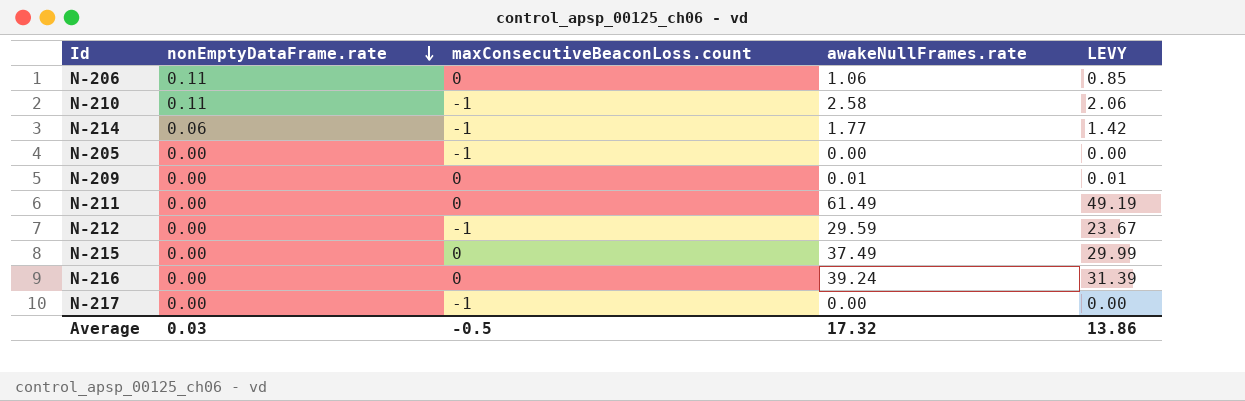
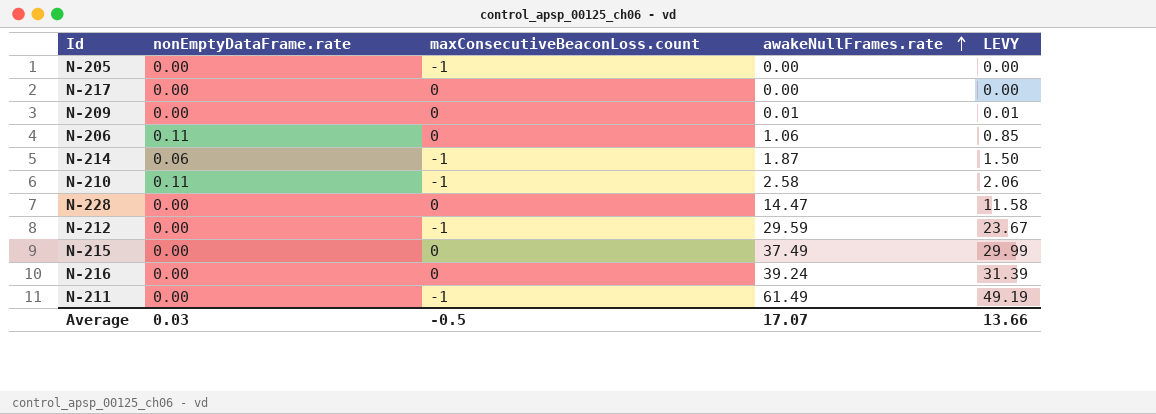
row order: nonEmptyDataFrame.rate descending -> awakeNullFrames.rate ascending
N-217 | maxConsecutiveBeaconLoss.count: -1 -> 0
N-214 | awakeNullFrames.rate: 1.77 -> 1.87
N-214 | LEVY: 1.42 -> 1.50
row N-228: none -> 0.00 | 0 | 14.47 | 11.58
N-211 | maxConsecutiveBeaconLoss.count: 0 -> -1
Average | awakeNullFrames.rate: 17.32 -> 17.07
Average | LEVY: 13.86 -> 13.66

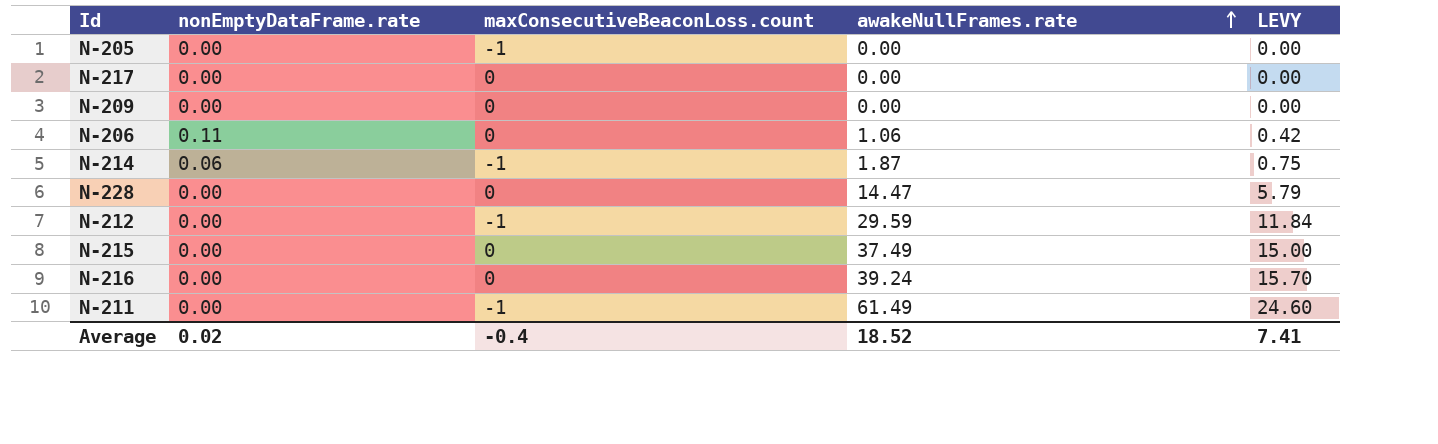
column LEVY | formula: [awakeNullFrames.rate] * 0.8 -> [awakeNullFrames.rate] * 0.4
row N-210: 0.11 | -1 | 2.58 | 2.06 -> none
N-209 | awakeNullFrames.rate: 0.01 -> 0.00
Average | nonEmptyDataFrame.rate: 0.03 -> 0.02
Average | maxConsecutiveBeaconLoss.count: -0.5 -> -0.4
Average | awakeNullFrames.rate: 17.07 -> 18.52
Average | LEVY: 13.66 -> 7.41

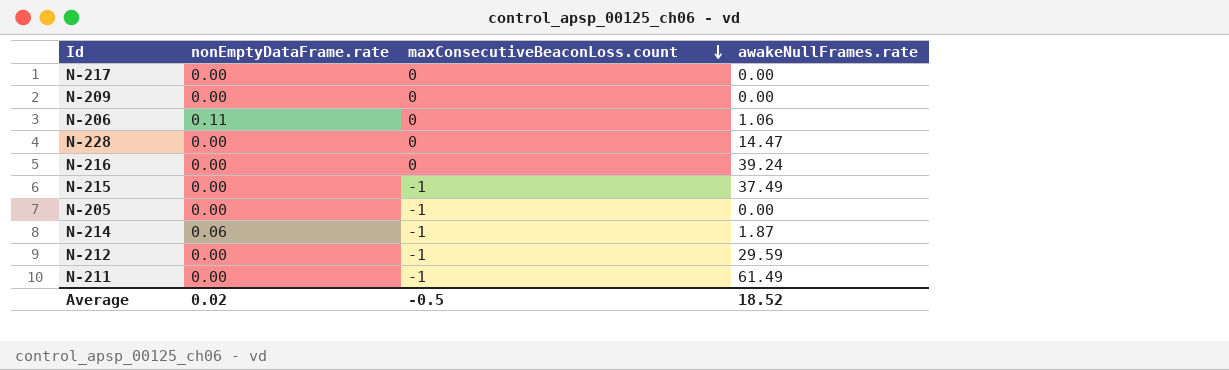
row order: awakeNullFrames.rate ascending -> maxConsecutiveBeaconLoss.count descending
column LEVY | formula: [awakeNullFrames.rate] * 0.4 -> none
N-215 | maxConsecutiveBeaconLoss.count: 0 -> -1
Average | maxConsecutiveBeaconLoss.count: -0.4 -> -0.5

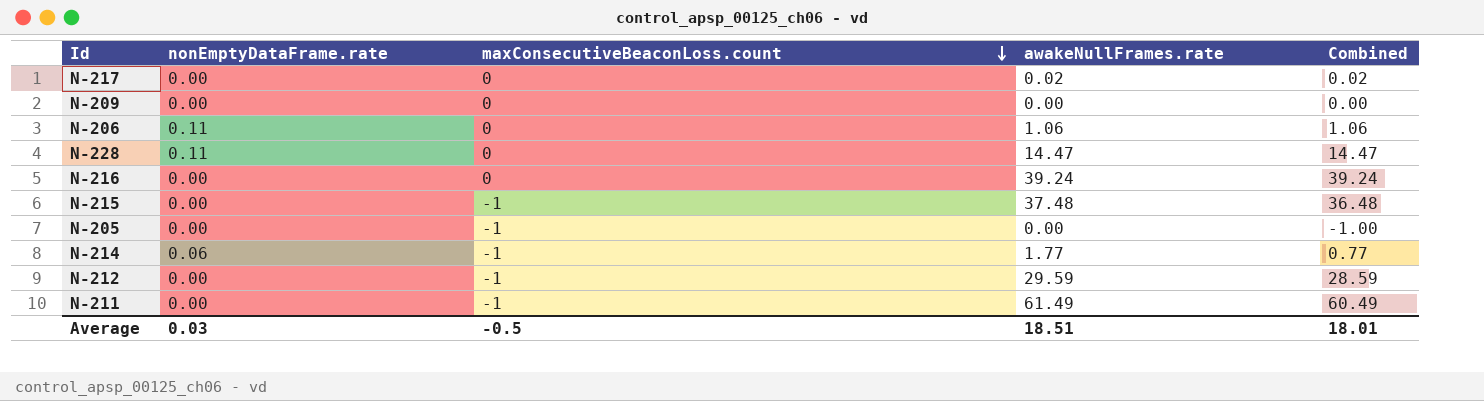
column Combined | formula: none -> [maxConsecutiveBeaconLoss.count] + [awakeNullFrames.rate]
N-217 | awakeNullFrames.rate: 0.00 -> 0.02
N-228 | nonEmptyDataFrame.rate: 0.00 -> 0.11
N-215 | awakeNullFrames.rate: 37.49 -> 37.48
N-214 | awakeNullFrames.rate: 1.87 -> 1.77
Average | nonEmptyDataFrame.rate: 0.02 -> 0.03
Average | awakeNullFrames.rate: 18.52 -> 18.51

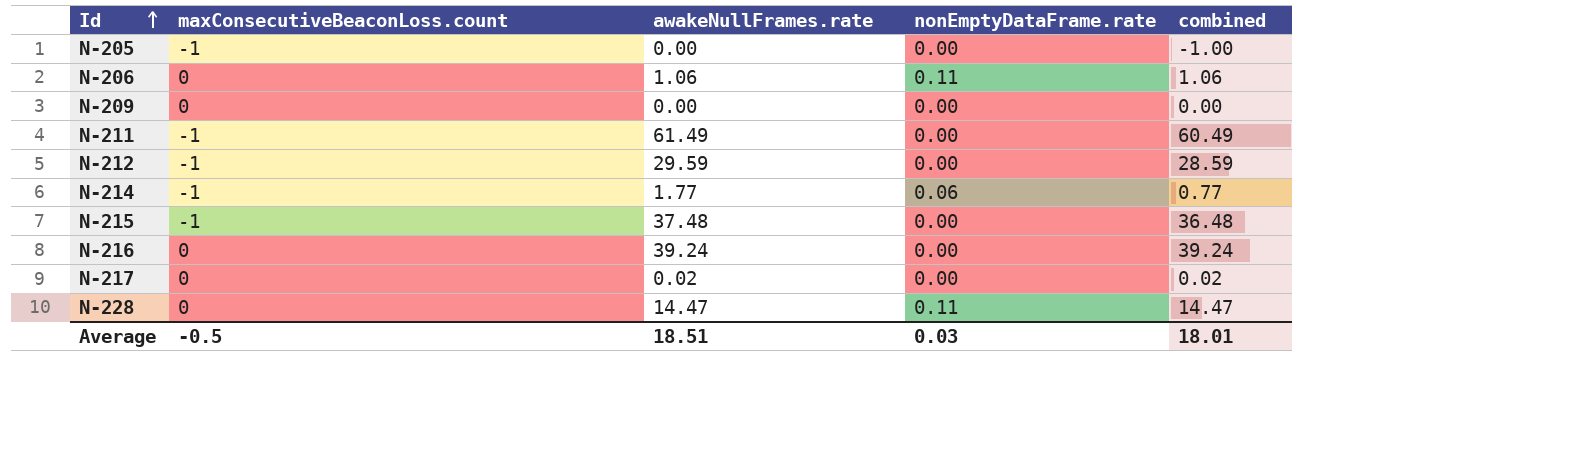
row order: maxConsecutiveBeaconLoss.count descending -> Id ascending
column nonEmptyDataFrame.rate | position: 2 -> 4
column name: Combined -> combined

